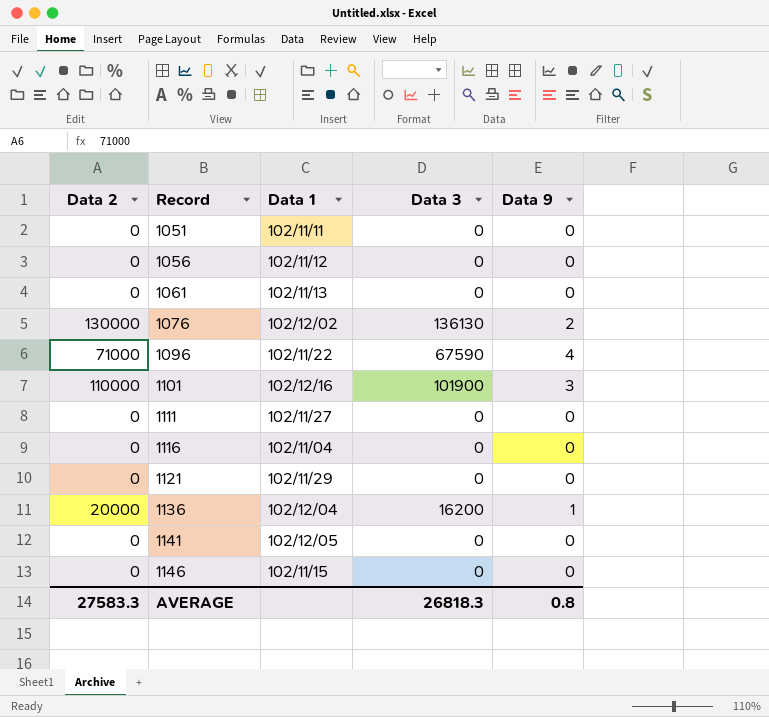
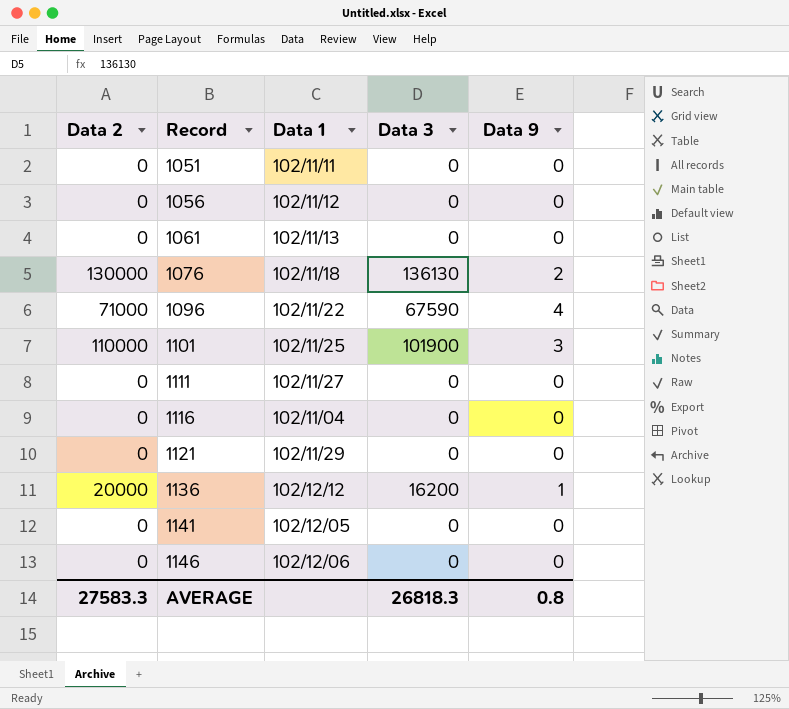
1076 | Data 1: 102/12/02 -> 102/11/18
1101 | Data 1: 102/12/16 -> 102/11/25
1136 | Data 1: 102/12/04 -> 102/12/12
1146 | Data 1: 102/11/15 -> 102/12/06

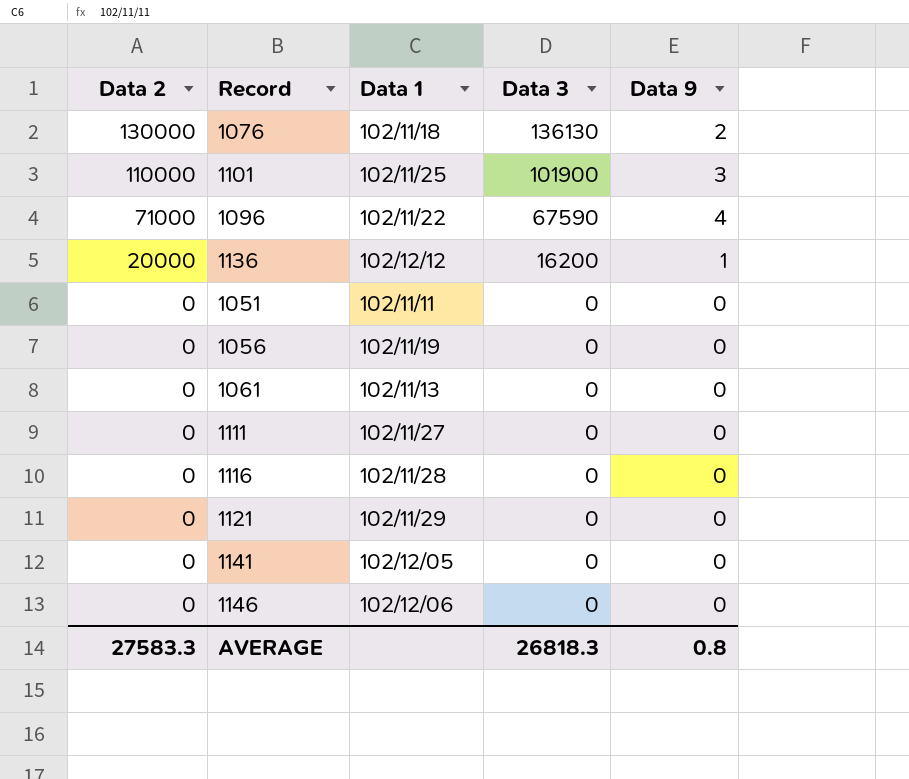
row order: Record ascending -> Data 2 descending
1056 | Data 1: 102/11/12 -> 102/11/19
1116 | Data 1: 102/11/04 -> 102/11/28

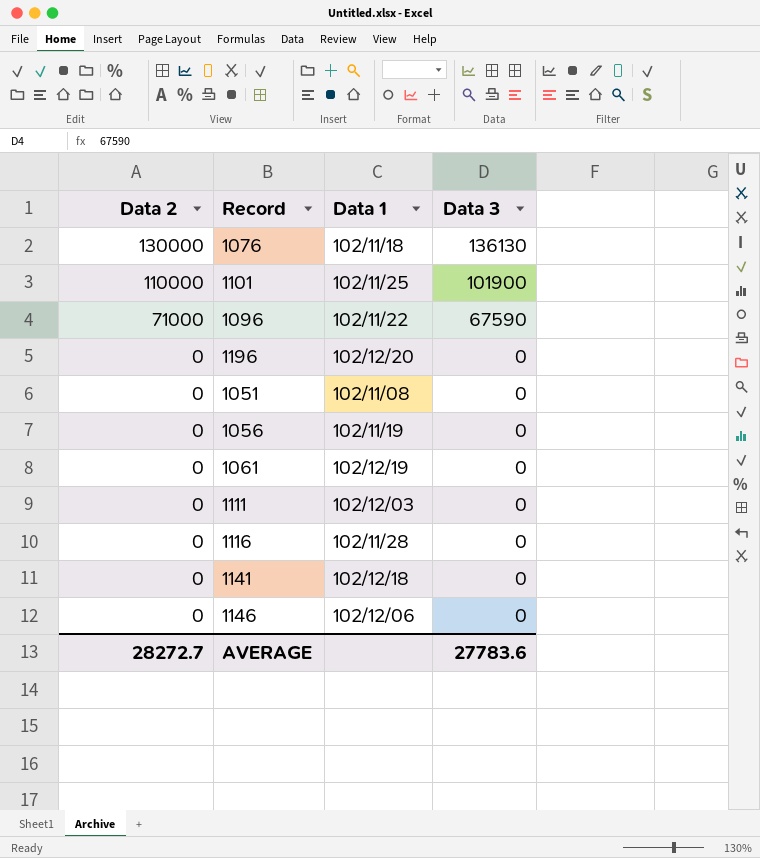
column Data 9 | position: 5 -> none
row 1136: 20000 | 102/12/12 | 16200 | 1 -> none
row 1121: 0 | 102/11/29 | 0 | 0 -> none
row 1196: none -> 0 | 102/12/20 | 0
1051 | Data 1: 102/11/11 -> 102/11/08
1061 | Data 1: 102/11/13 -> 102/12/19
1111 | Data 1: 102/11/27 -> 102/12/03
1141 | Data 1: 102/12/05 -> 102/12/18
AVERAGE | Data 2: 27583.3 -> 28272.7
AVERAGE | Data 3: 26818.3 -> 27783.6

